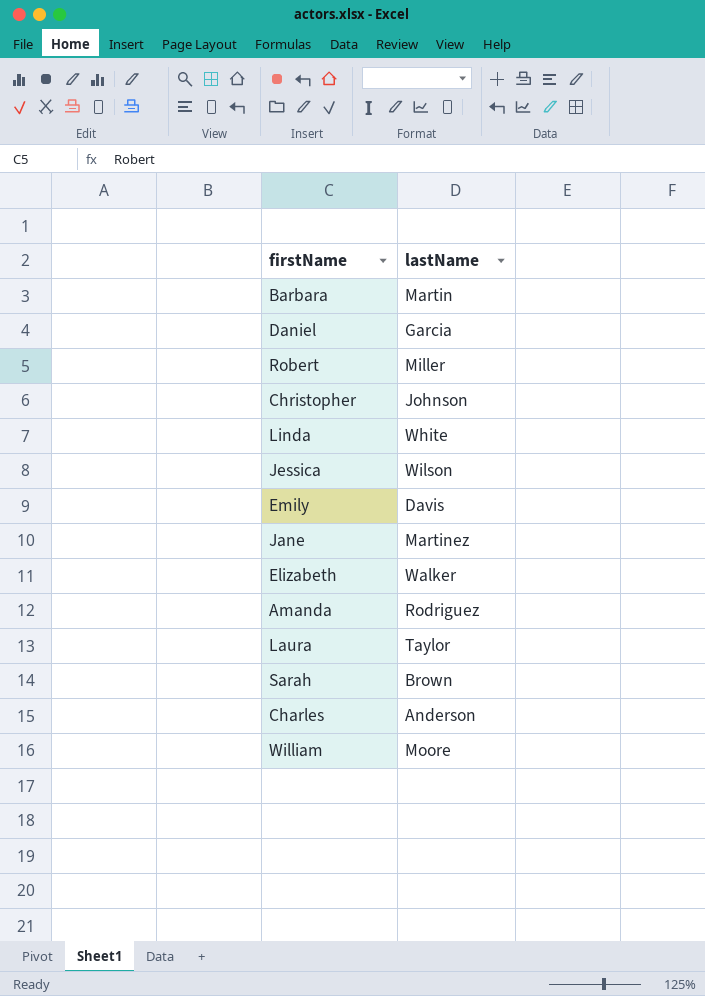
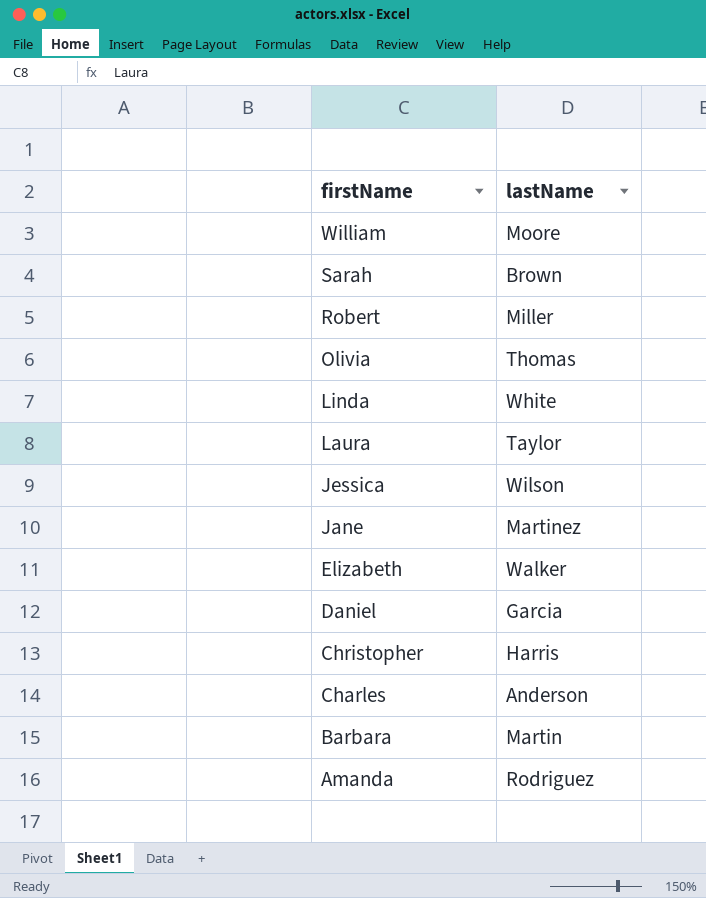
row order: none -> firstName descending
row Emily: Davis -> none
row Olivia: none -> Thomas
Christopher | lastName: Johnson -> Harris

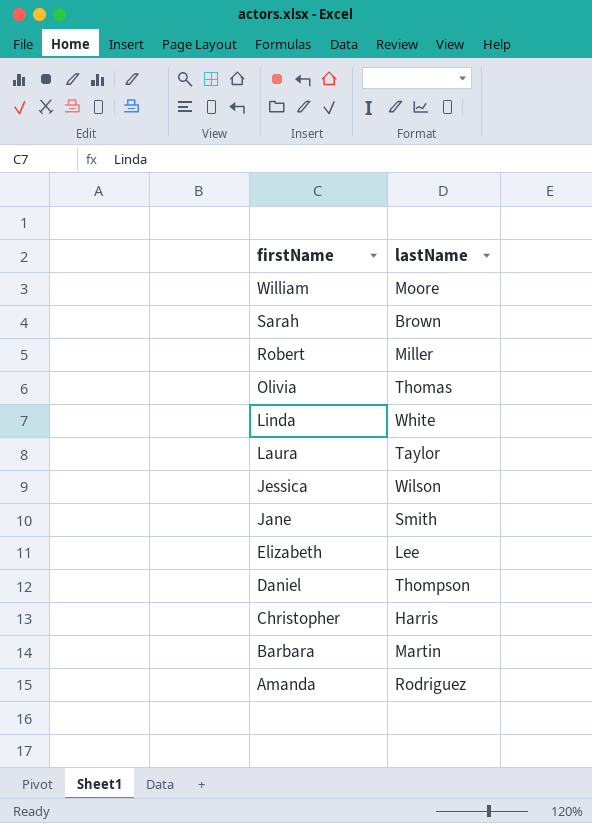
row Charles: Anderson -> none
Jane | lastName: Martinez -> Smith
Elizabeth | lastName: Walker -> Lee
Daniel | lastName: Garcia -> Thompson

